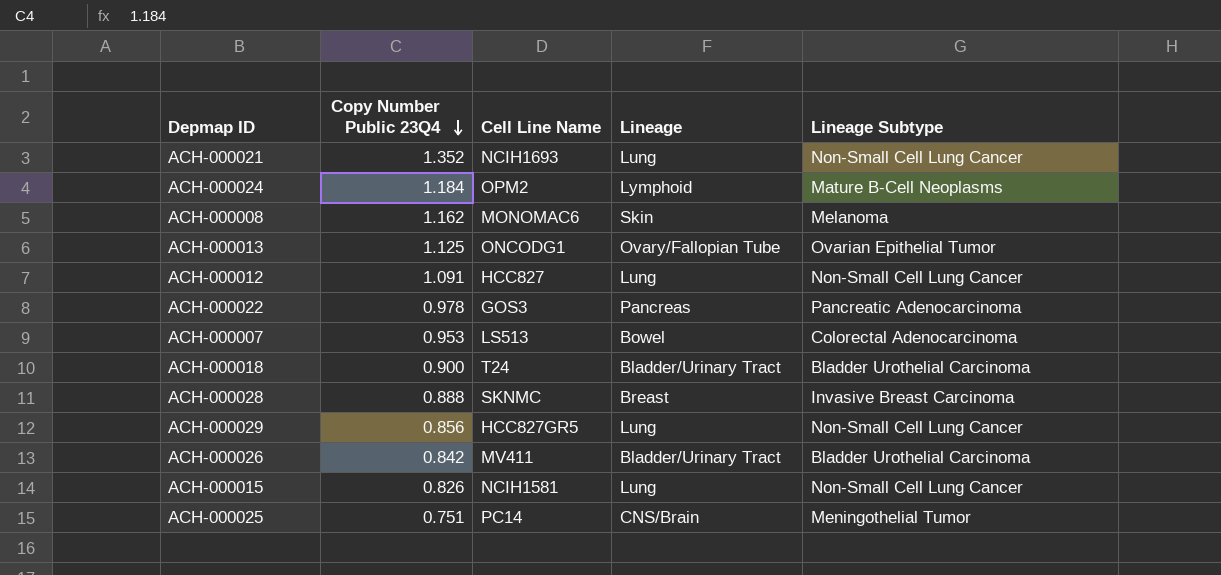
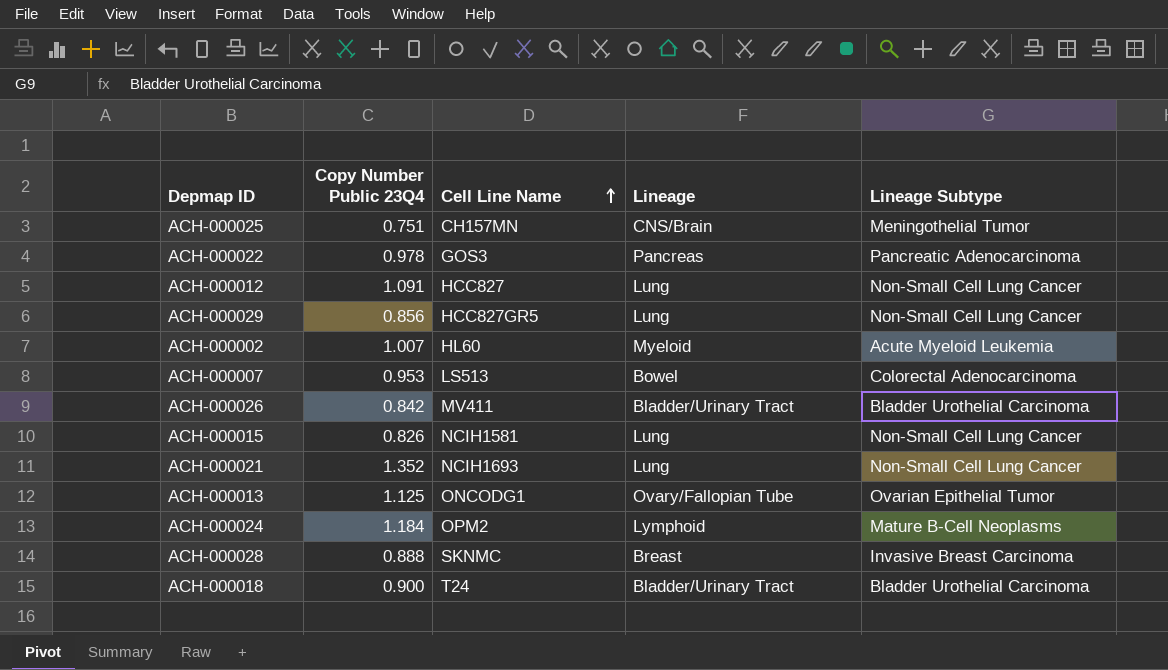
row order: Copy Number Public 23Q4 descending -> Cell Line Name ascending
row ACH-000008: 1.162 | MONOMAC6 | Skin | Melanoma -> none
ACH-000025 | Cell Line Name: PC14 -> CH157MN
row ACH-000002: none -> 1.007 | HL60 | Myeloid | Acute Myeloid Leukemia

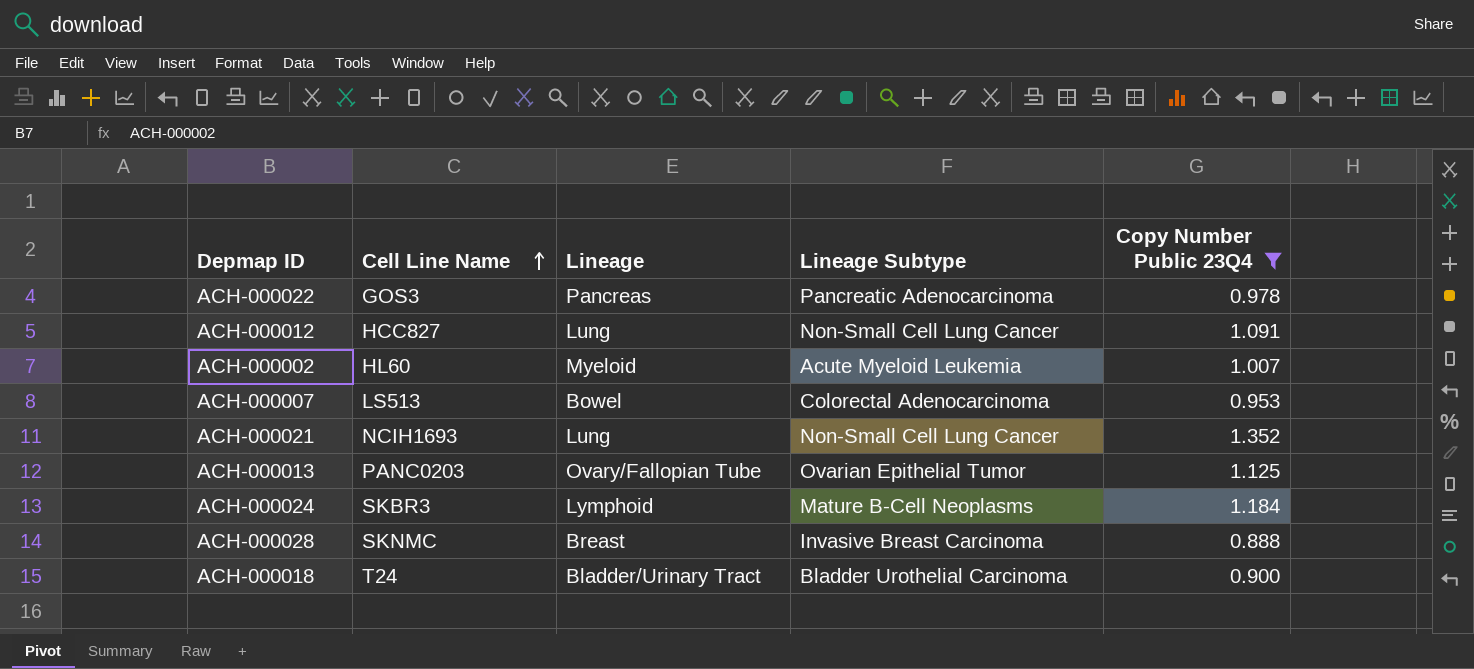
filter: none -> Copy Number Public 23Q4 >= 0.888
column Copy Number Public 23Q4 | position: 2 -> 5
ACH-000013 | Cell Line Name: ONCODG1 -> PANC0203
ACH-000024 | Cell Line Name: OPM2 -> SKBR3

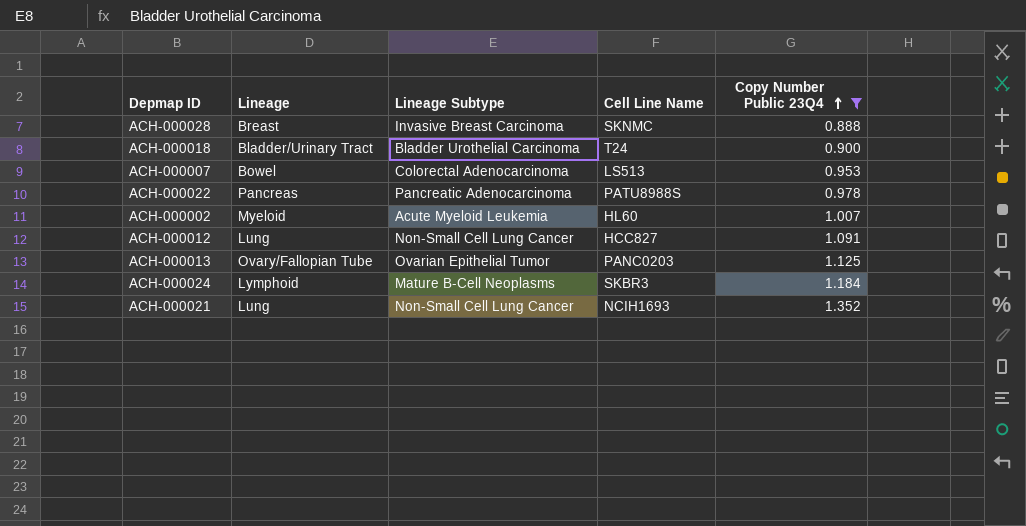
row order: Cell Line Name ascending -> Copy Number Public 23Q4 ascending
column Cell Line Name | position: 2 -> 4
ACH-000022 | Cell Line Name: GOS3 -> PATU8988S

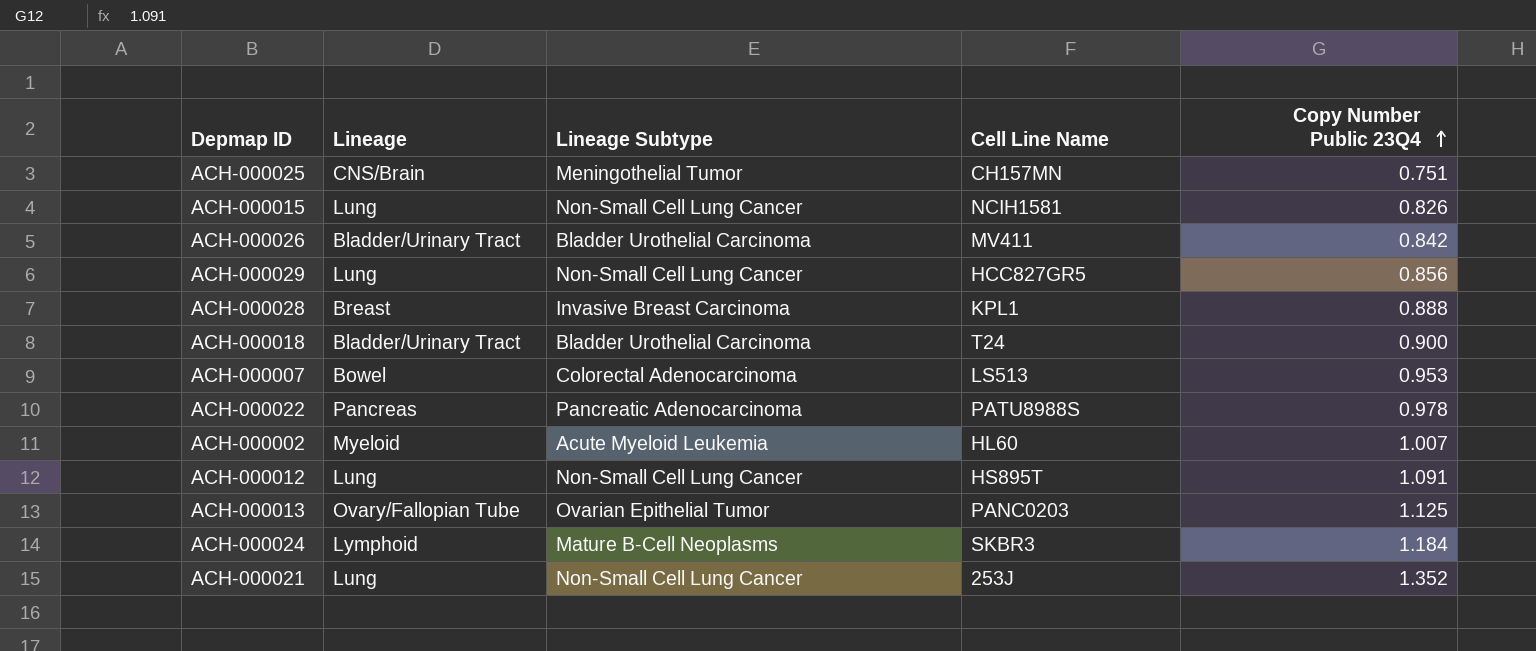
filter: Copy Number Public 23Q4 >= 0.888 -> none
ACH-000028 | Cell Line Name: SKNMC -> KPL1
ACH-000012 | Cell Line Name: HCC827 -> HS895T
ACH-000021 | Cell Line Name: NCIH1693 -> 253J

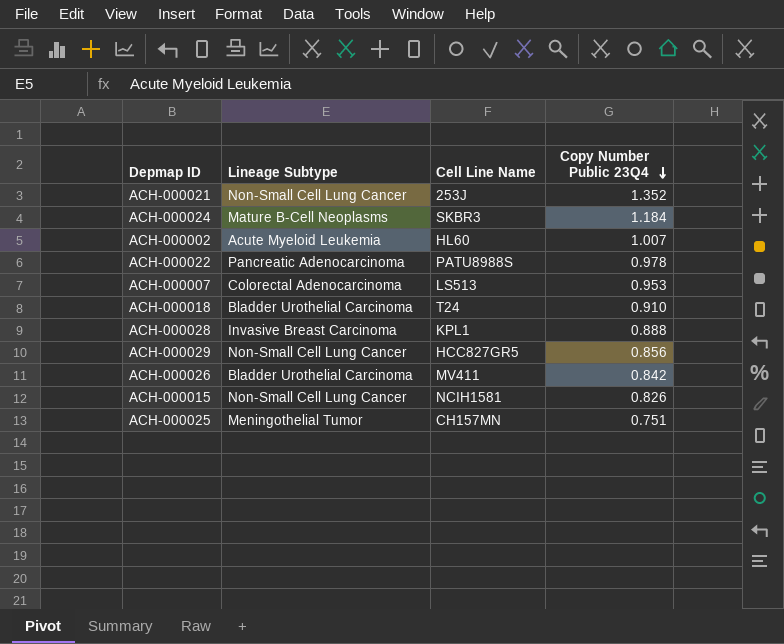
row order: Copy Number Public 23Q4 ascending -> Copy Number Public 23Q4 descending
column Lineage | position: 2 -> none
row ACH-000012: Lung | Non-Small Cell Lung Cancer | HS895T | 1.091 -> none
row ACH-000013: Ovary/Fallopian Tube | Ovarian Epithelial Tumor | PANC0203 | 1.125 -> none
ACH-000018 | Copy Number Public 23Q4: 0.900 -> 0.910

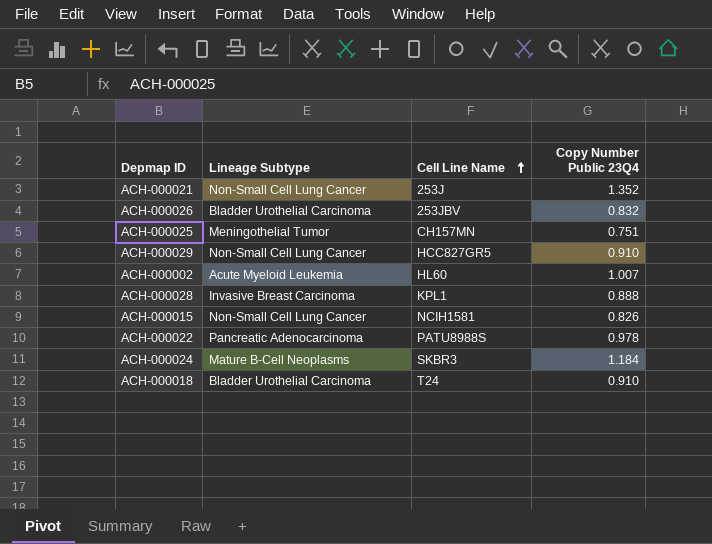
row order: Copy Number Public 23Q4 descending -> Cell Line Name ascending
row ACH-000007: Colorectal Adenocarcinoma | LS513 | 0.953 -> none
ACH-000026 | Cell Line Name: MV411 -> 253JBV
ACH-000026 | Copy Number Public 23Q4: 0.842 -> 0.832
ACH-000029 | Copy Number Public 23Q4: 0.856 -> 0.910

